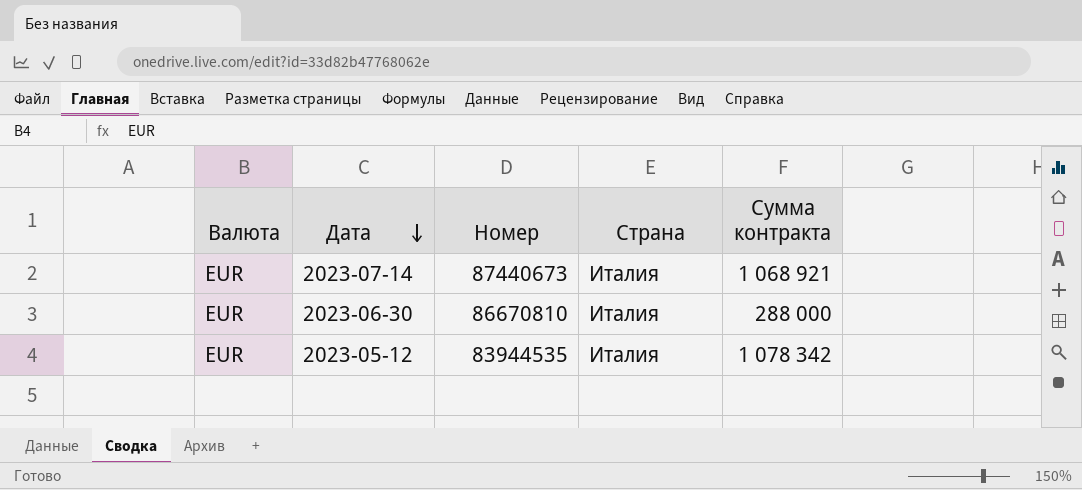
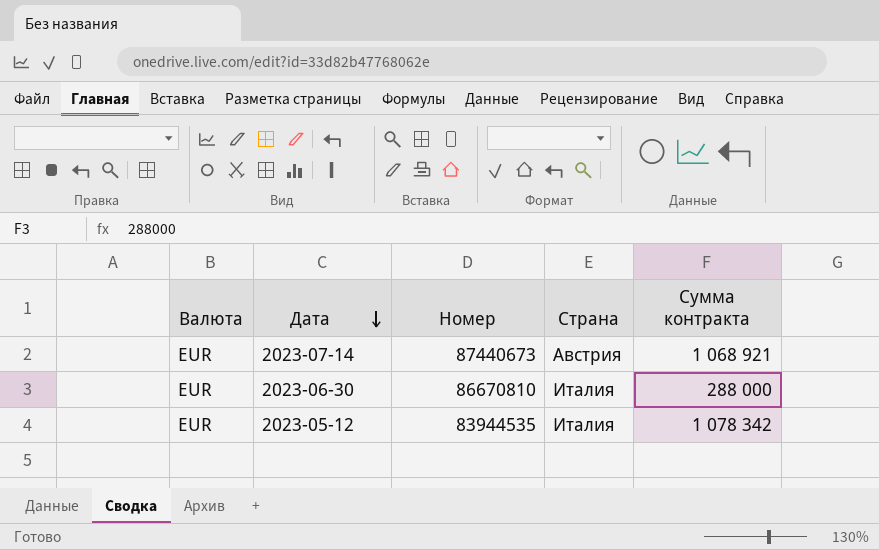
2023-07-14 | Страна: Италия -> Австрия

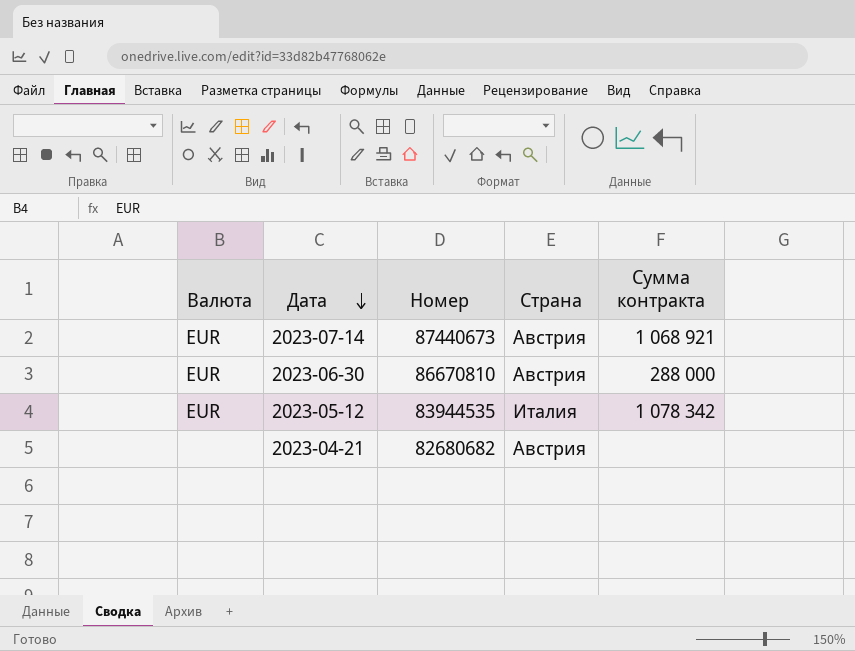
2023-06-30 | Страна: Италия -> Австрия
row 2023-04-21: none -> none | 82680682 | Австрия | none

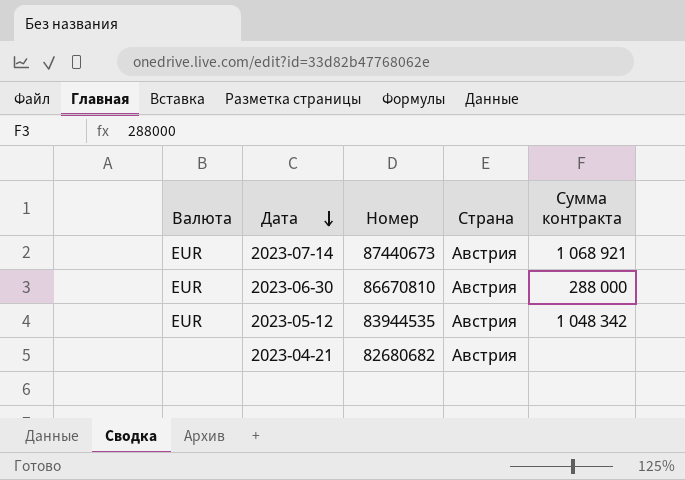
2023-05-12 | Страна: Италия -> Австрия
2023-05-12 | Сумма контракта: 1 078 342 -> 1 048 342

